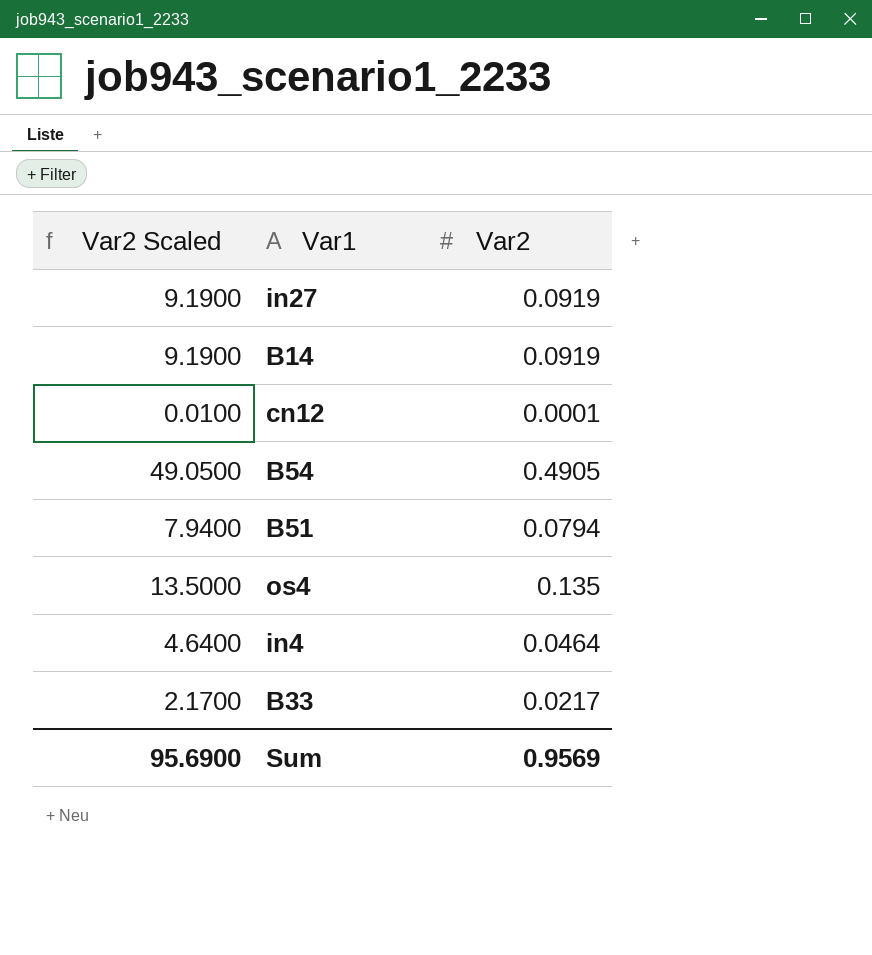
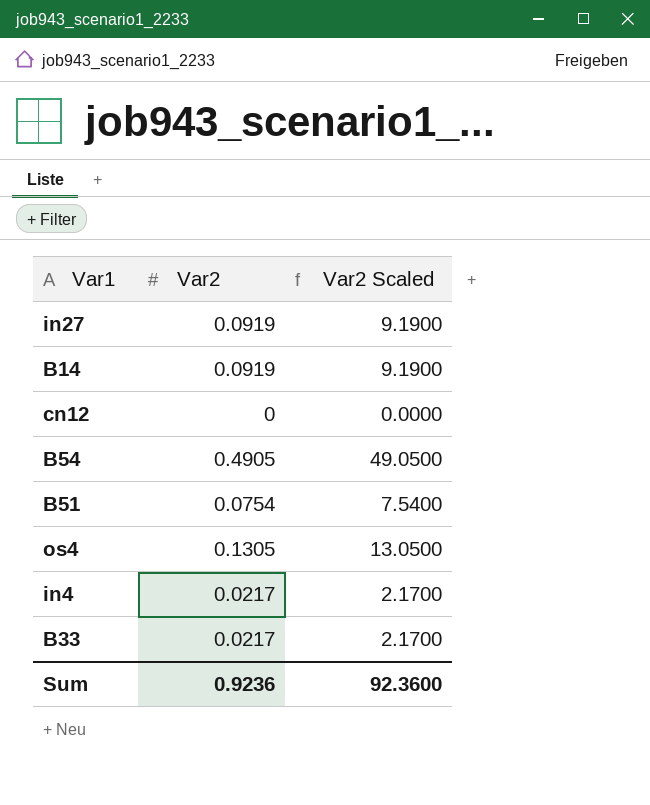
column Var2 Scaled | position: 1 -> 3
cn12 | Var2: 0.0001 -> 0
cn12 | Var2 Scaled: 0.0100 -> 0.0000
B51 | Var2: 0.0794 -> 0.0754
B51 | Var2 Scaled: 7.9400 -> 7.5400
os4 | Var2: 0.135 -> 0.1305
os4 | Var2 Scaled: 13.5000 -> 13.0500
in4 | Var2: 0.0464 -> 0.0217
in4 | Var2 Scaled: 4.6400 -> 2.1700
Sum | Var2: 0.9569 -> 0.9236
Sum | Var2 Scaled: 95.6900 -> 92.3600

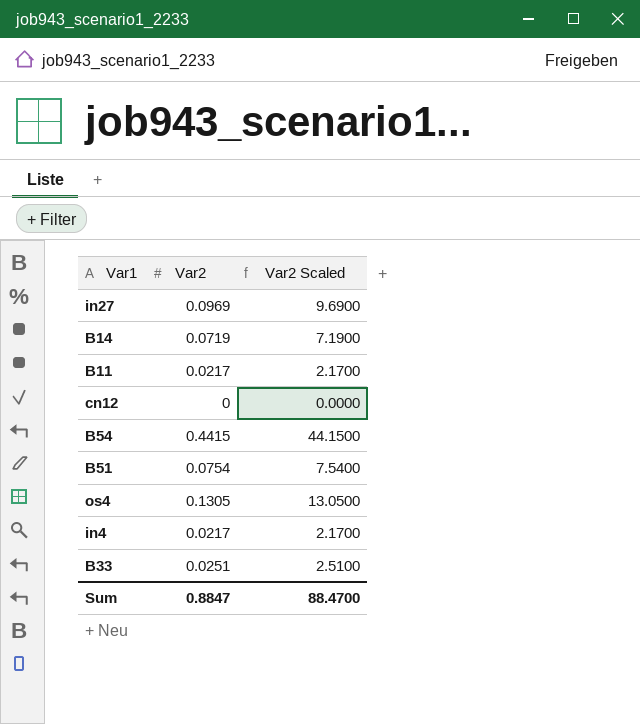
in27 | Var2: 0.0919 -> 0.0969
in27 | Var2 Scaled: 9.1900 -> 9.6900
B14 | Var2: 0.0919 -> 0.0719
B14 | Var2 Scaled: 9.1900 -> 7.1900
row B11: none -> 0.0217 | 2.1700
B54 | Var2: 0.4905 -> 0.4415
B54 | Var2 Scaled: 49.0500 -> 44.1500
B33 | Var2: 0.0217 -> 0.0251
B33 | Var2 Scaled: 2.1700 -> 2.5100
Sum | Var2: 0.9236 -> 0.8847
Sum | Var2 Scaled: 92.3600 -> 88.4700

